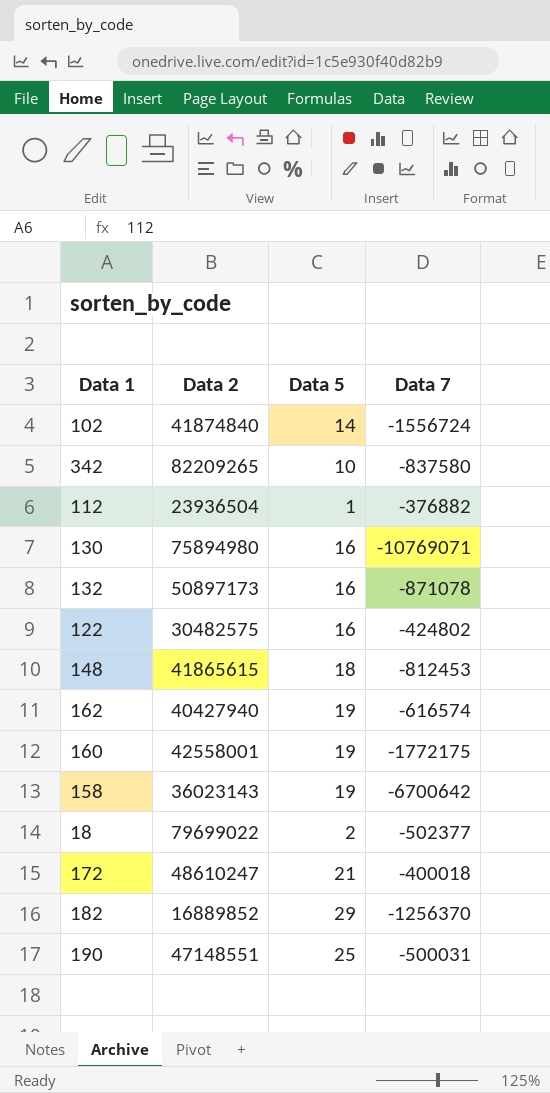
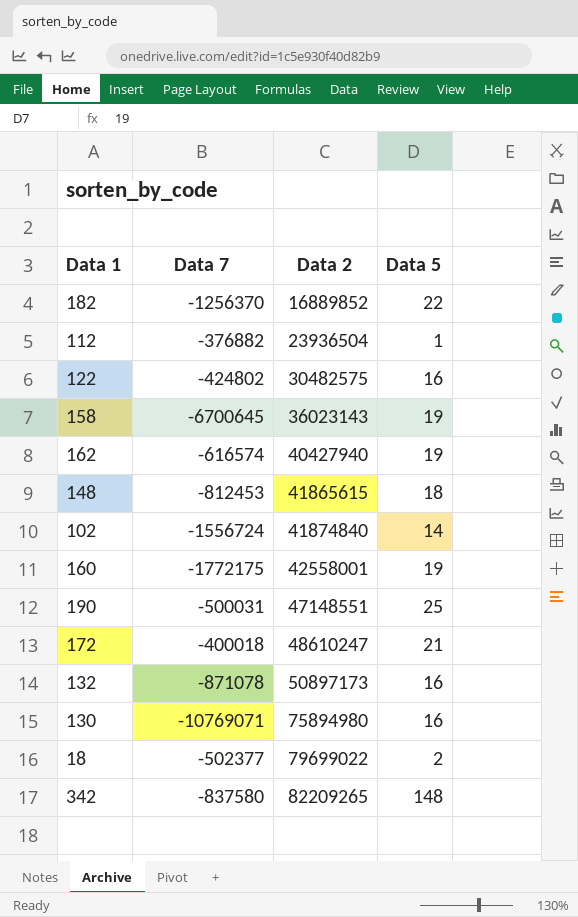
row order: none -> Data 2 ascending
column Data 7 | position: 4 -> 2
182 | Data 5: 29 -> 22
158 | Data 7: -6700642 -> -6700645
342 | Data 5: 10 -> 148

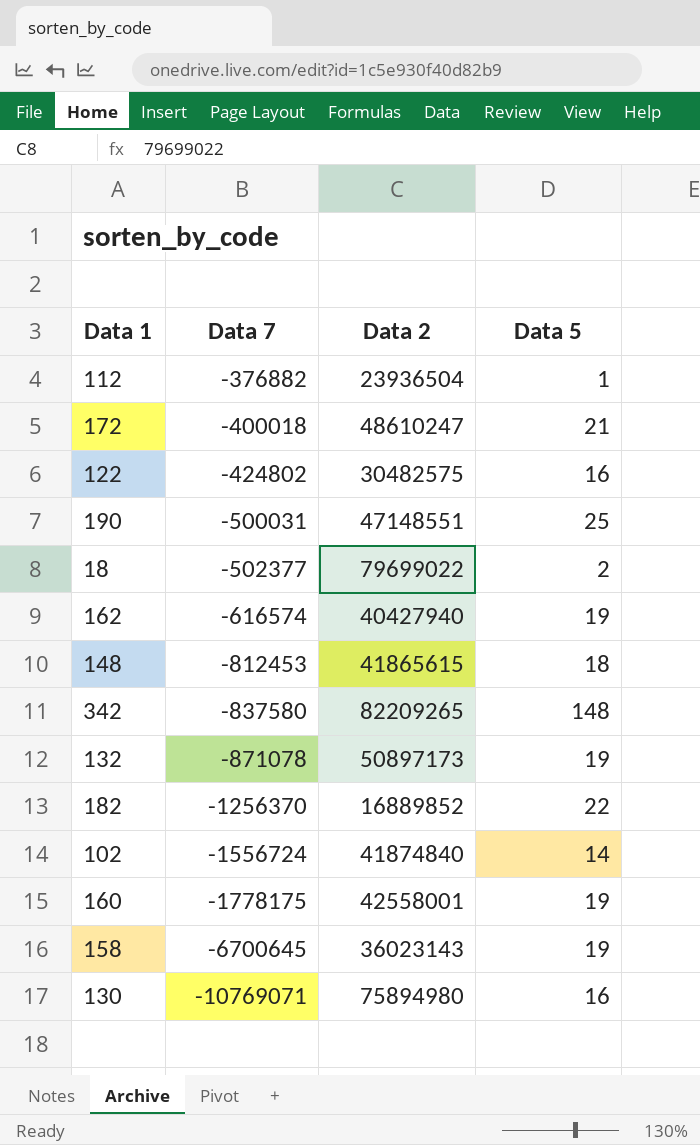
row order: Data 2 ascending -> Data 7 descending
132 | Data 5: 16 -> 19
160 | Data 7: -1772175 -> -1778175

